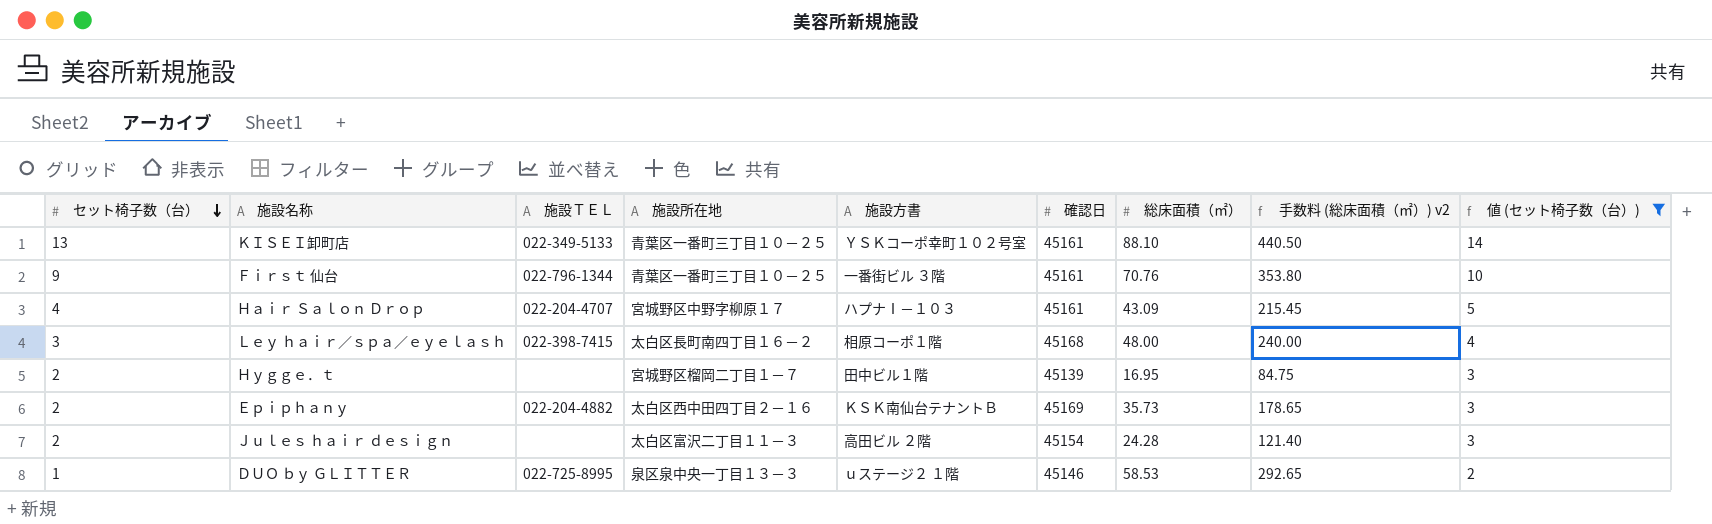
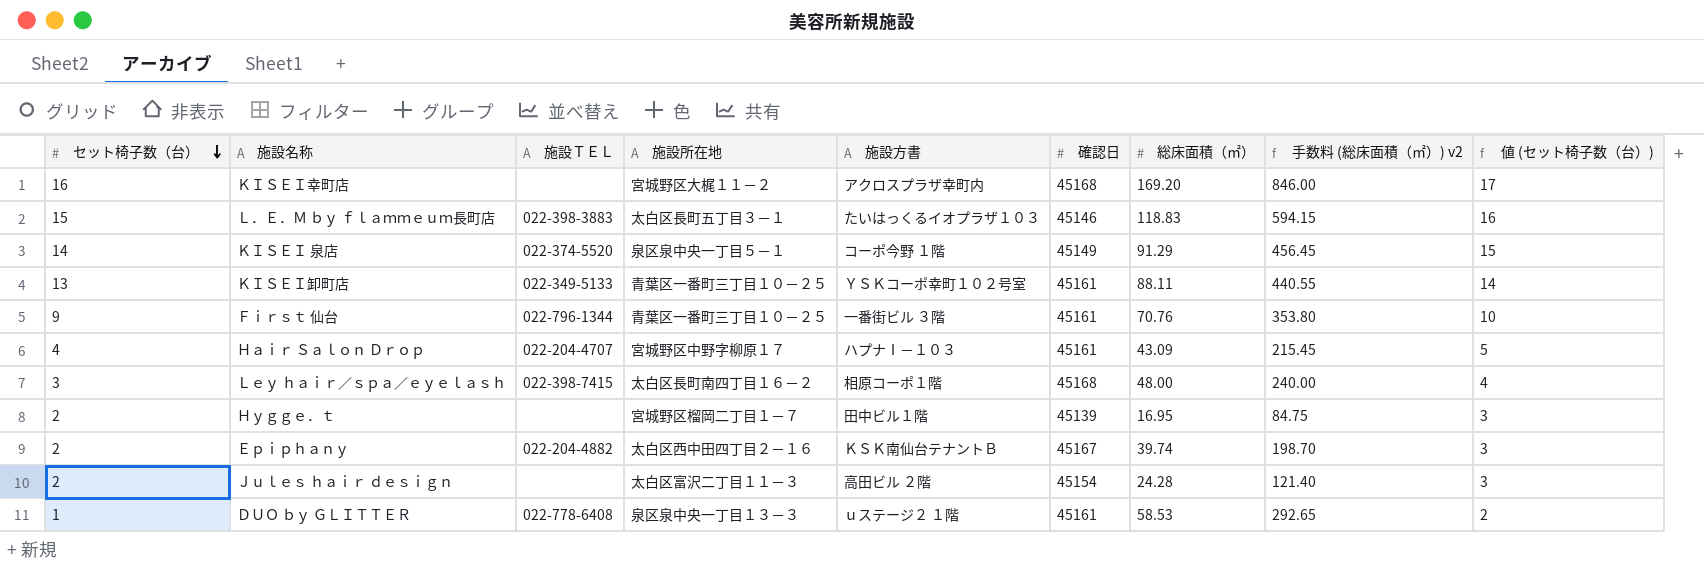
filter: 値 (セット椅子数（台）) <= 14 -> none
ＫＩＳＥＩ卸町店 | 総床面積（㎡）: 88.10 -> 88.11
ＫＩＳＥＩ卸町店 | 手数料 (総床面積（㎡）) v2: 440.50 -> 440.55
Ｅｐｉｐｈａｎｙ | 確認日: 45169 -> 45167
Ｅｐｉｐｈａｎｙ | 総床面積（㎡）: 35.73 -> 39.74
Ｅｐｉｐｈａｎｙ | 手数料 (総床面積（㎡）) v2: 178.65 -> 198.70
ＤＵＯ ｂｙ ＧＬＩＴＴＥＲ | 施設ＴＥＬ: 022-725-8995 -> 022-778-6408
ＤＵＯ ｂｙ ＧＬＩＴＴＥＲ | 確認日: 45146 -> 45161

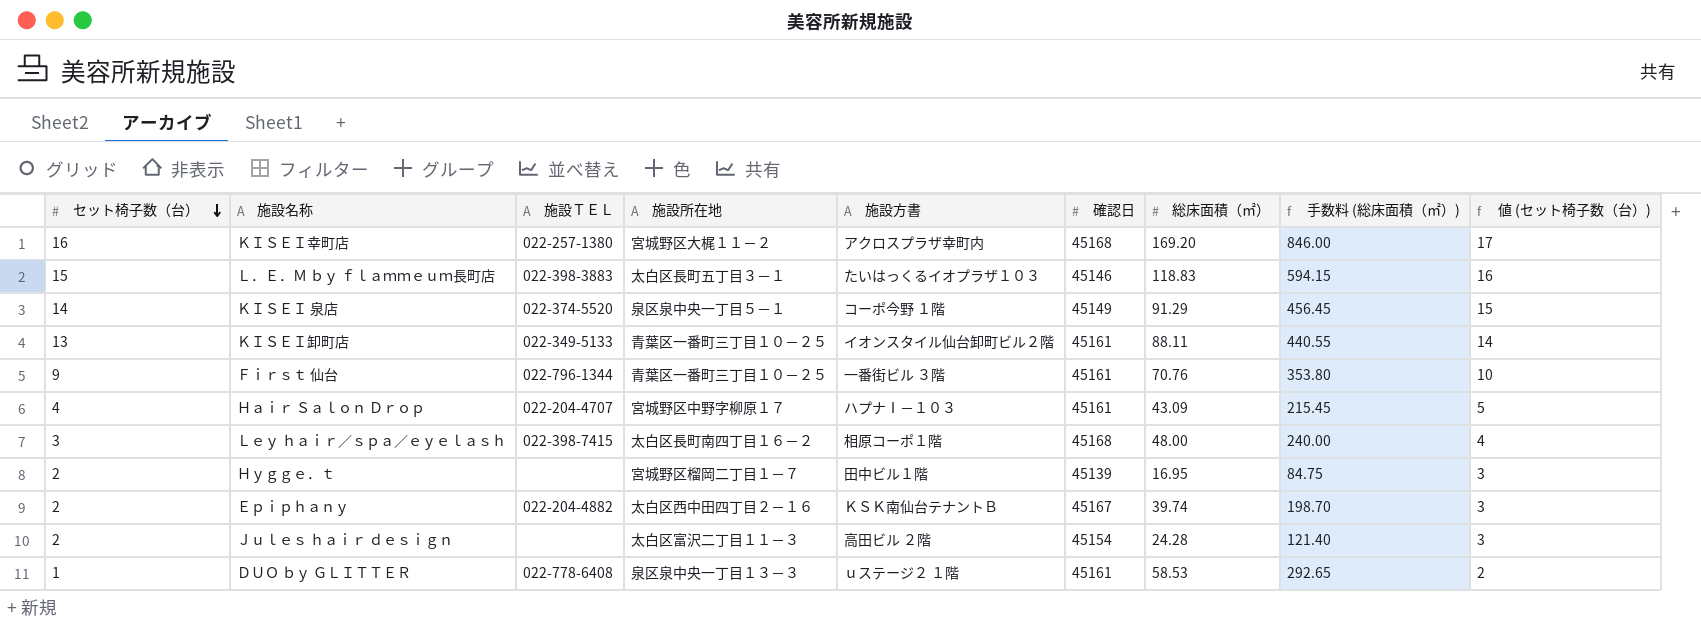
column name: 手数料 (総床面積（㎡）) v2 -> 手数料 (総床面積（㎡）)
ＫＩＳＥＩ幸町店 | 施設ＴＥＬ: none -> 022-257-1380
ＫＩＳＥＩ卸町店 | 施設方書: ＹＳＫコーポ幸町１０２号室 -> イオンスタイル仙台卸町ビル２階

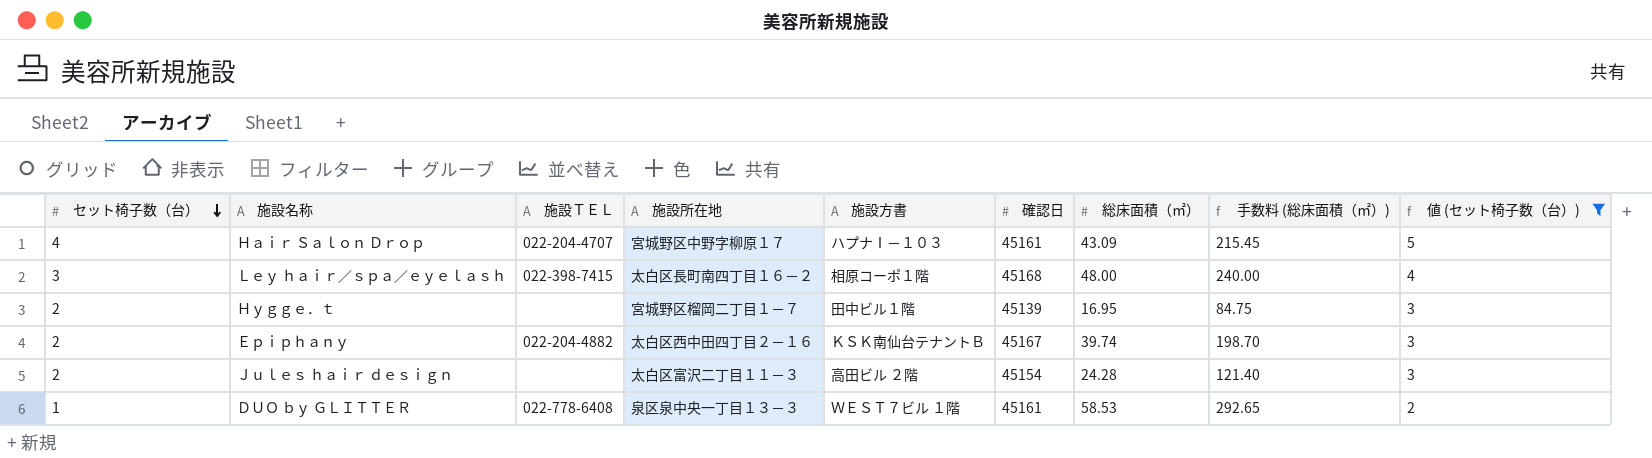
filter: none -> 値 (セット椅子数（台）) <= 5
ＤＵＯ ｂｙ ＧＬＩＴＴＥＲ | 施設方書: ｕステージ２ １階 -> ＷＥＳＴ７ビル １階

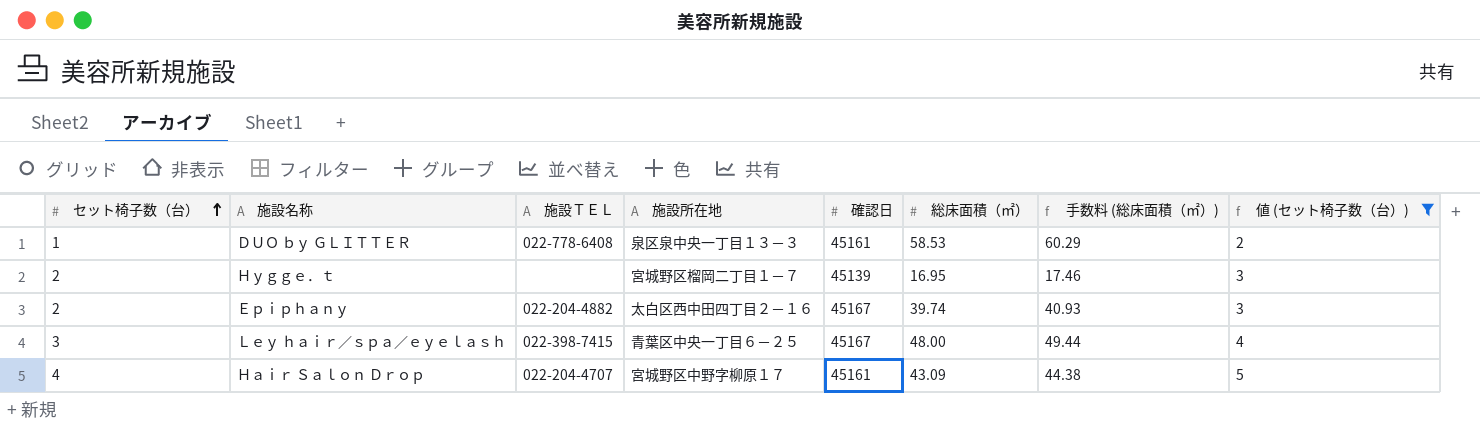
row order: セット椅子数（台） descending -> セット椅子数（台） ascending
column 施設方書 | position: 5 -> none
column 手数料 (総床面積（㎡）) | formula: [総床面積（㎡）] * 5 -> [総床面積（㎡）] * 1.03
row Ｊｕｌｅｓ ｈａｉｒ ｄｅｓｉｇｎ: 2 | none | 太白区富沢二丁目１１－３ | 高田ビル ２階 | 45154 | 24.28 | 121.40 | 3 -> none
Ｌｅｙ ｈａｉｒ／ｓｐａ／ｅｙｅｌａｓｈ | 施設所在地: 太白区長町南四丁目１６－２ -> 青葉区中央一丁目６－２５
Ｌｅｙ ｈａｉｒ／ｓｐａ／ｅｙｅｌａｓｈ | 確認日: 45168 -> 45167

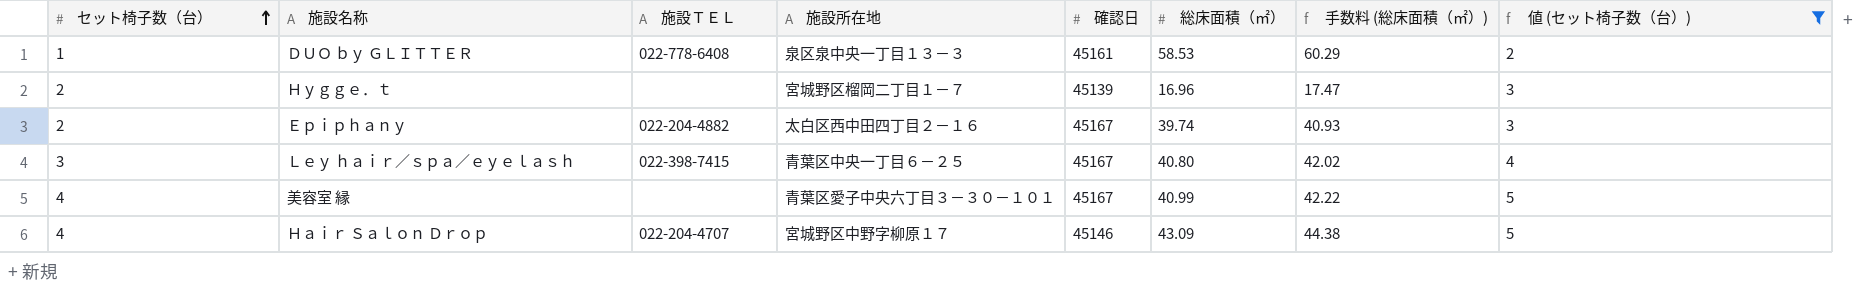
Ｈｙｇｇｅ．ｔ | 総床面積（㎡）: 16.95 -> 16.96
Ｈｙｇｇｅ．ｔ | 手数料 (総床面積（㎡）): 17.46 -> 17.47
Ｌｅｙ ｈａｉｒ／ｓｐａ／ｅｙｅｌａｓｈ | 総床面積（㎡）: 48.00 -> 40.80
Ｌｅｙ ｈａｉｒ／ｓｐａ／ｅｙｅｌａｓｈ | 手数料 (総床面積（㎡）): 49.44 -> 42.02
row 美容室 縁: none -> 4 | none | 青葉区愛子中央六丁目３－３０－１０１ | 45167 | 40.99 | 42.22 | 5
Ｈａｉｒ Ｓａｌｏｎ Ｄｒｏｐ | 確認日: 45161 -> 45146

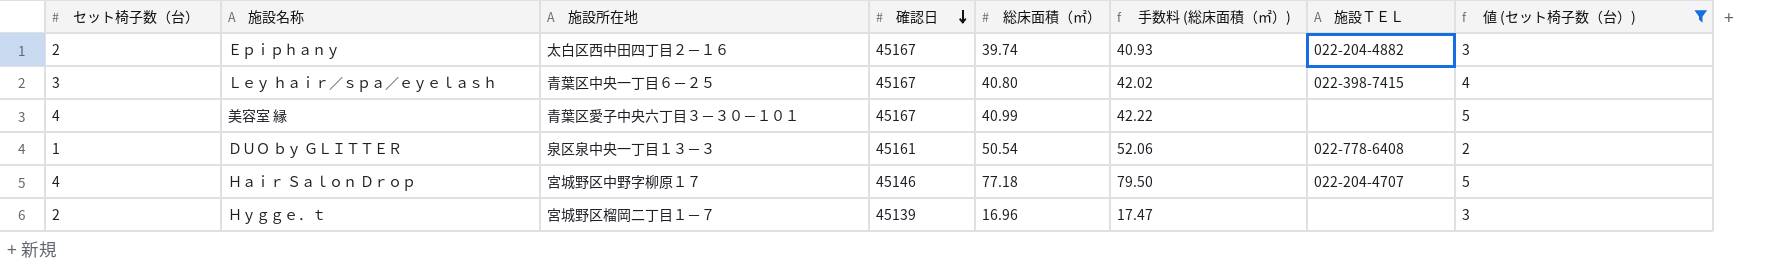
row order: セット椅子数（台） ascending -> 確認日 descending
column 施設ＴＥＬ | position: 3 -> 7
ＤＵＯ ｂｙ ＧＬＩＴＴＥＲ | 総床面積（㎡）: 58.53 -> 50.54
ＤＵＯ ｂｙ ＧＬＩＴＴＥＲ | 手数料 (総床面積（㎡）): 60.29 -> 52.06
Ｈａｉｒ Ｓａｌｏｎ Ｄｒｏｐ | 総床面積（㎡）: 43.09 -> 77.18
Ｈａｉｒ Ｓａｌｏｎ Ｄｒｏｐ | 手数料 (総床面積（㎡）): 44.38 -> 79.50

